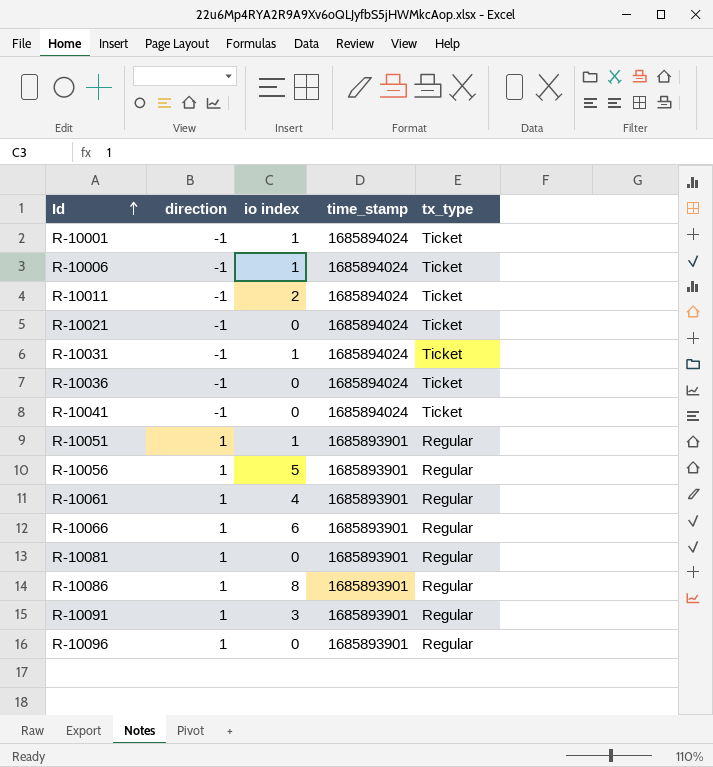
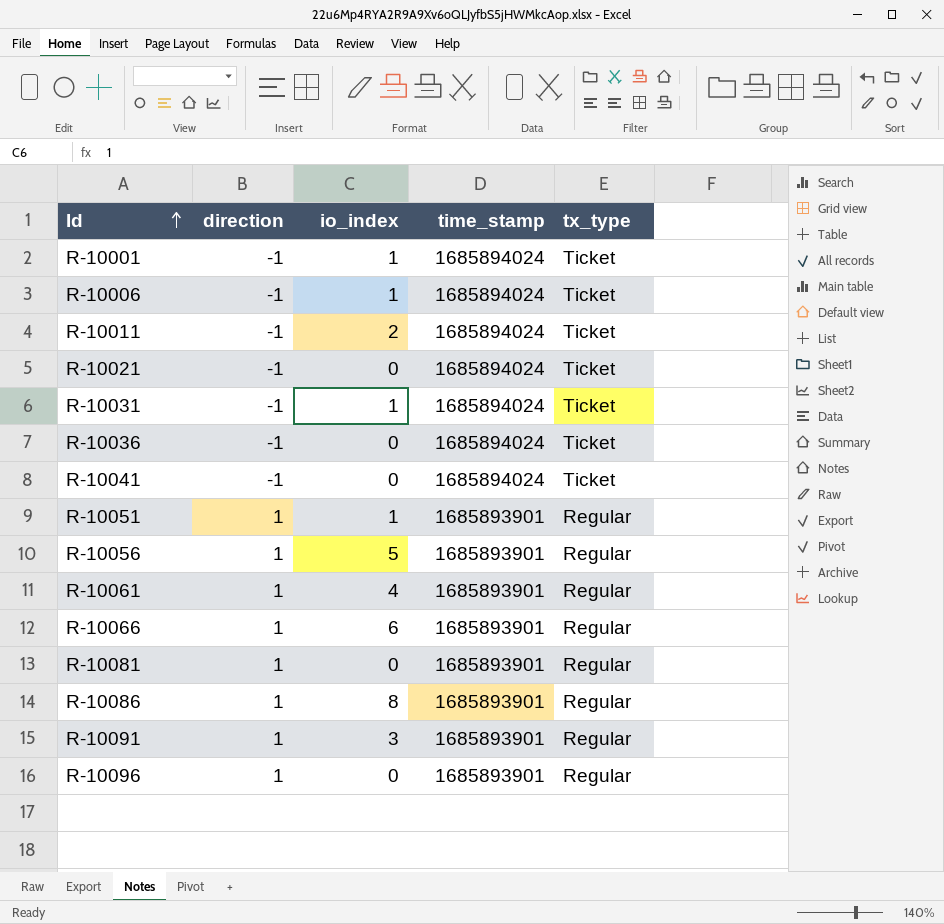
column name: io index -> io_index

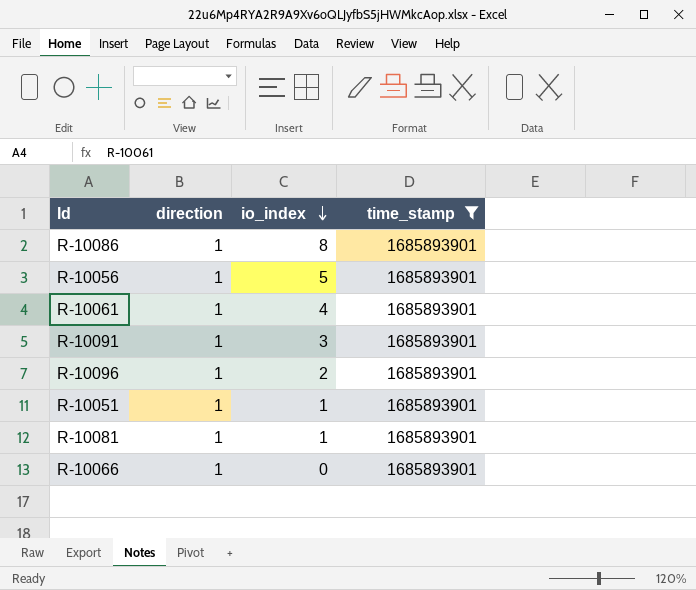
filter: none -> time_stamp = 1685893901
row order: Id ascending -> io_index descending
column tx_type | position: 5 -> none
R-10096 | io_index: 0 -> 2
R-10081 | io_index: 0 -> 1
R-10066 | io_index: 6 -> 0

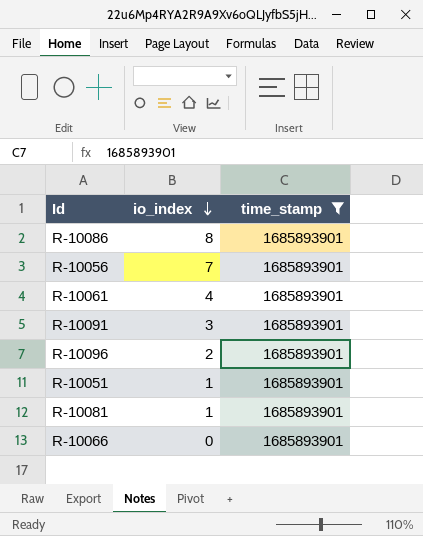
column direction | position: 2 -> none
R-10056 | io_index: 5 -> 7

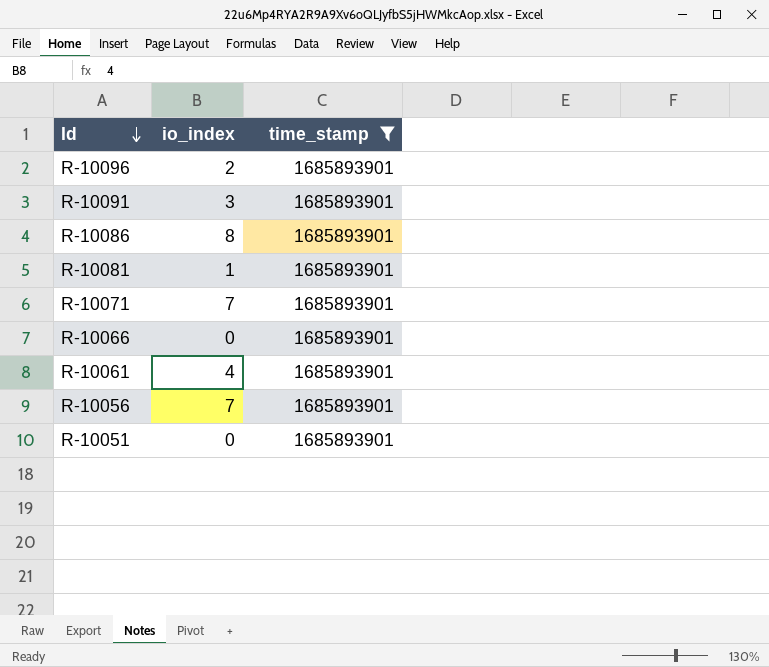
row order: io_index descending -> Id descending
row R-10071: none -> 7 | 1685893901
R-10051 | io_index: 1 -> 0

